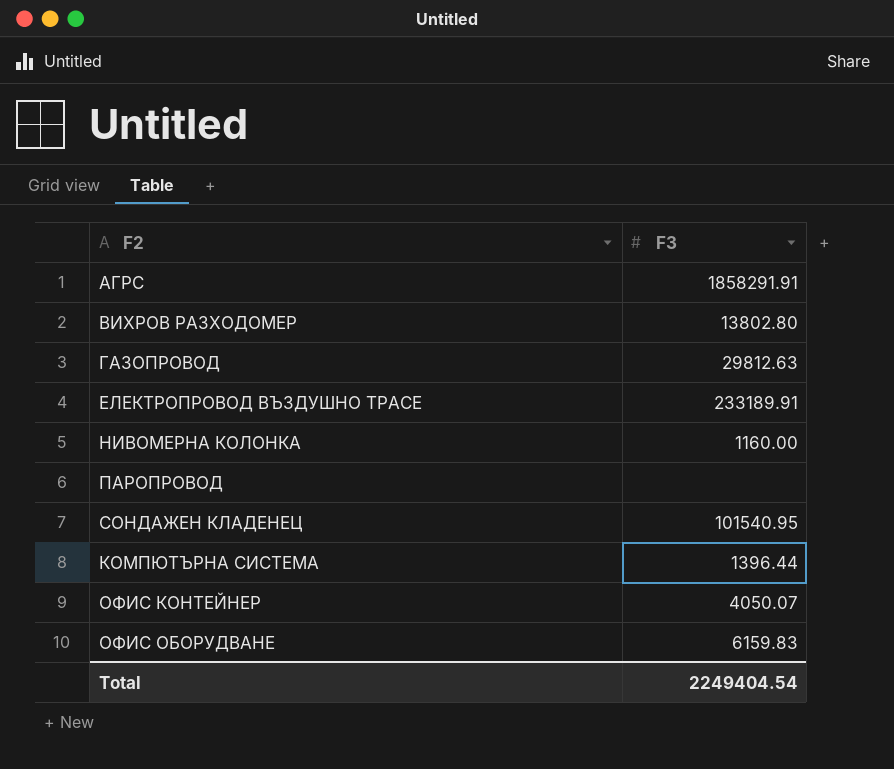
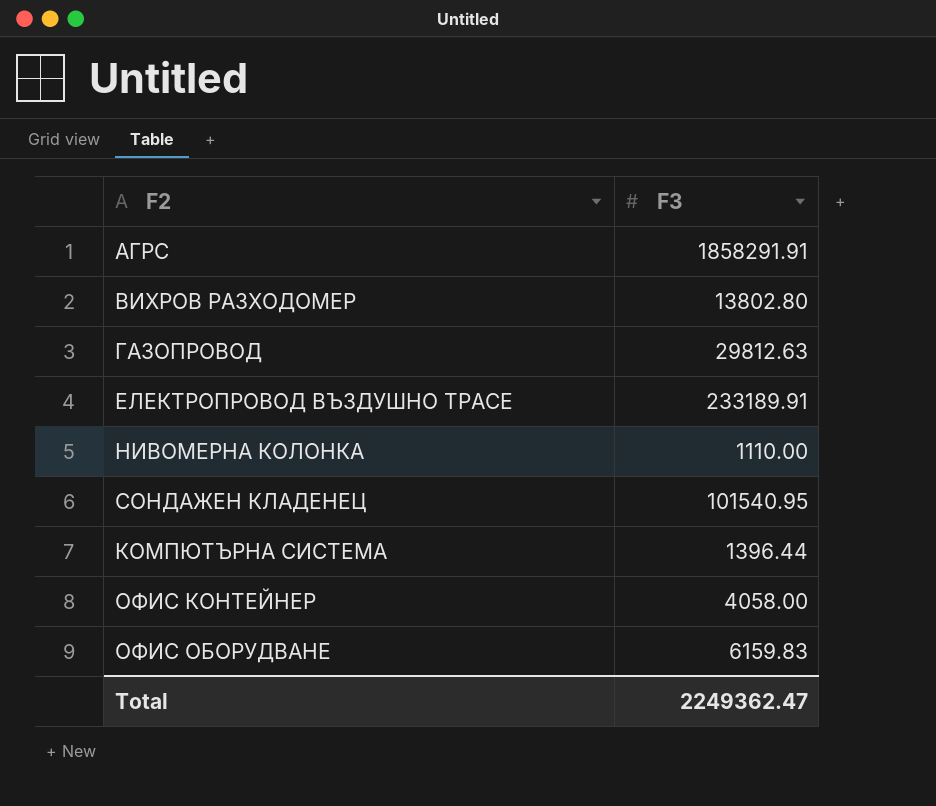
row ПАРОПРОВОД: none -> none
НИВОМЕРНА КОЛОНКА | F3: 1160.00 -> 1110.00
ОФИС КОНТЕЙНЕР | F3: 4050.07 -> 4058.00
Total | F3: 2249404.54 -> 2249362.47

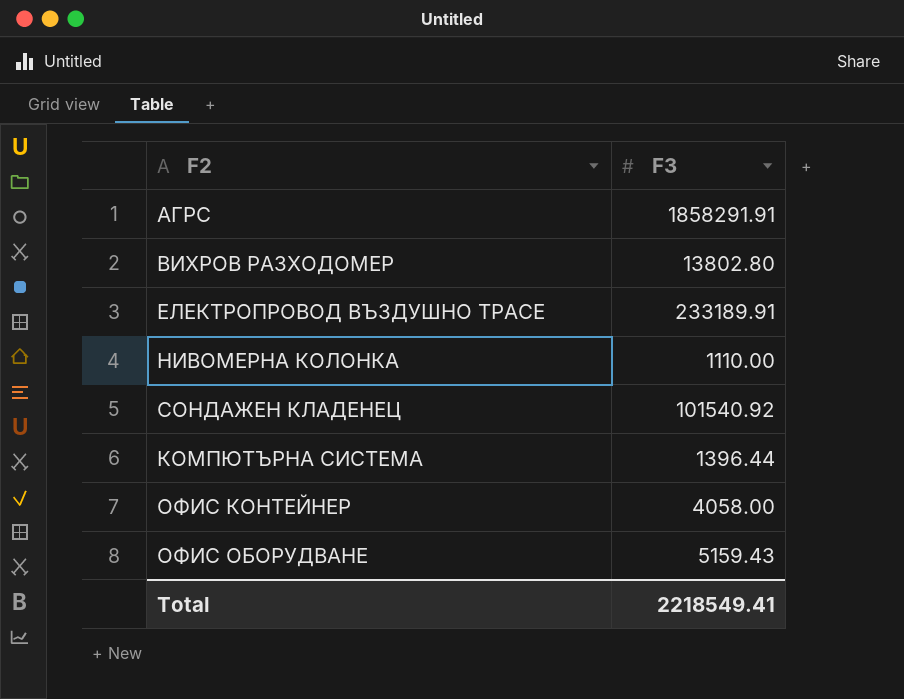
row ГАЗОПРОВОД: 29812.63 -> none
СОНДАЖЕН КЛАДЕНЕЦ | F3: 101540.95 -> 101540.92
ОФИС ОБОРУДВАНЕ | F3: 6159.83 -> 5159.43
Total | F3: 2249362.47 -> 2218549.41

